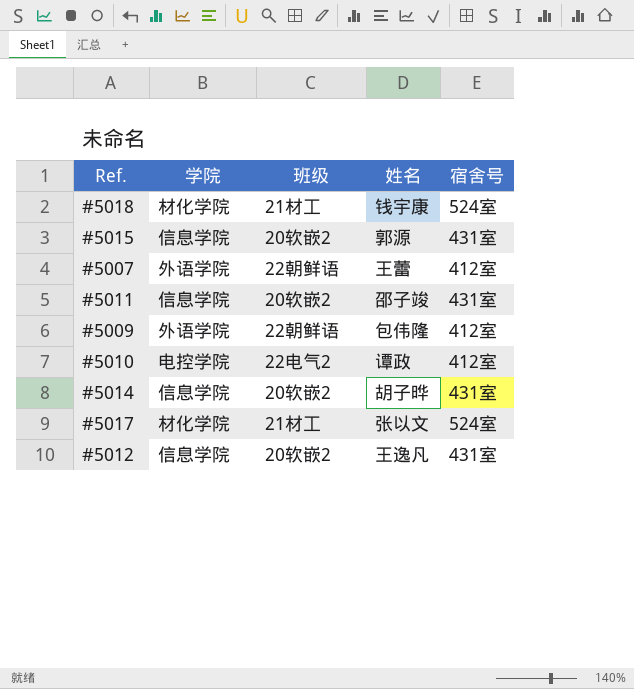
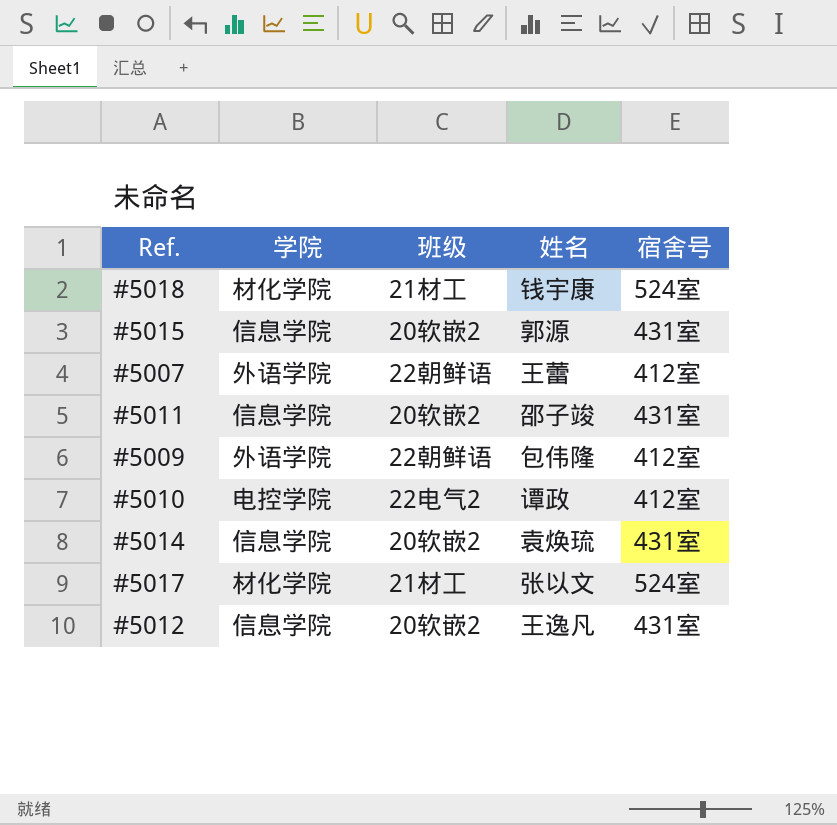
#5014 | 姓名: 胡子晔 -> 袁焕琉

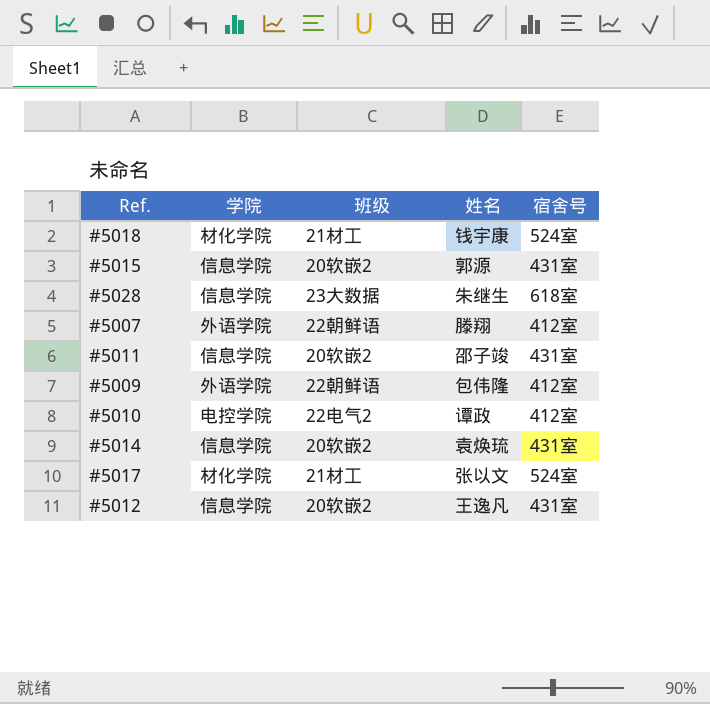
row #5028: none -> 信息学院 | 23大数据 | 朱继生 | 618室
#5007 | 姓名: 王蕾 -> 滕翔

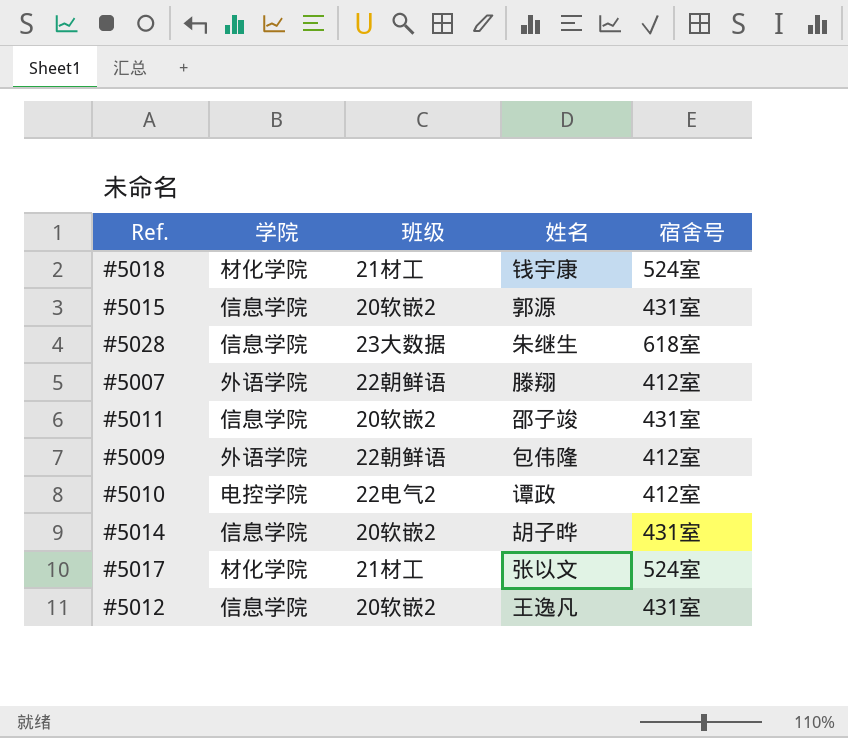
#5014 | 姓名: 袁焕琉 -> 胡子晔

